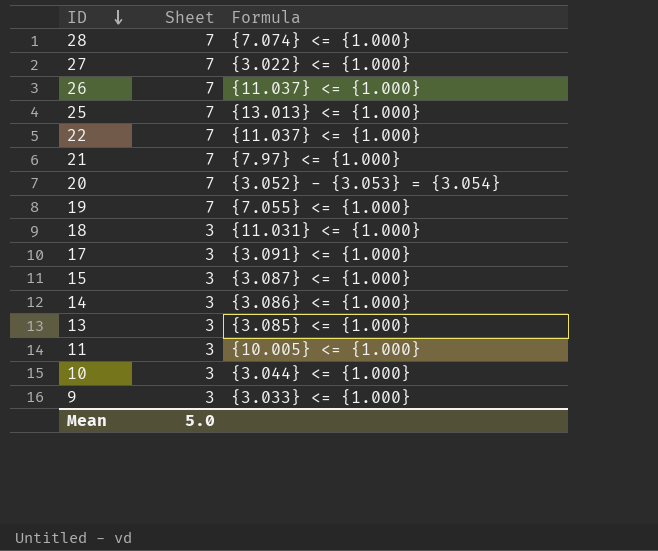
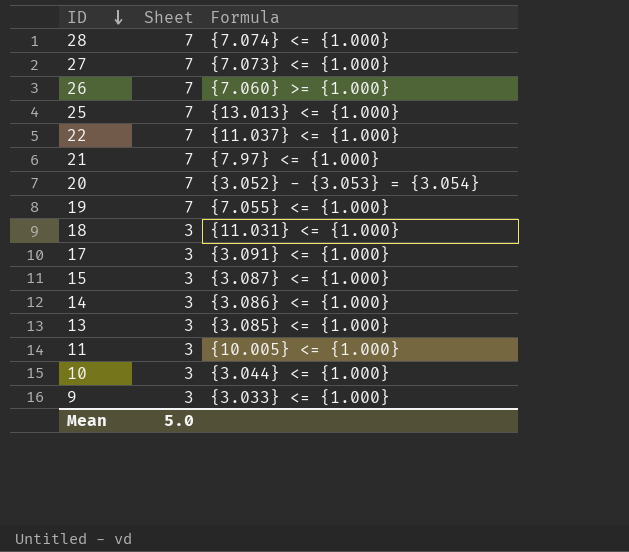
27 | Formula: {3.022} <= {1.000} -> {7.073} <= {1.000}
26 | Formula: {11.037} <= {1.000} -> {7.060} >= {1.000}

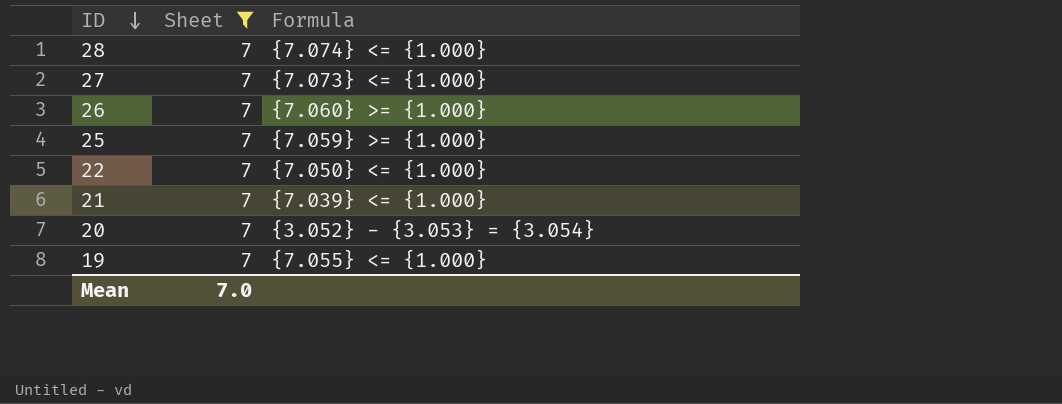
filter: none -> Sheet = 7
25 | Formula: {13.013} <= {1.000} -> {7.059} >= {1.000}
22 | Formula: {11.037} <= {1.000} -> {7.050} <= {1.000}
21 | Formula: {7.97} <= {1.000} -> {7.039} <= {1.000}
Mean | Sheet: 5.0 -> 7.0

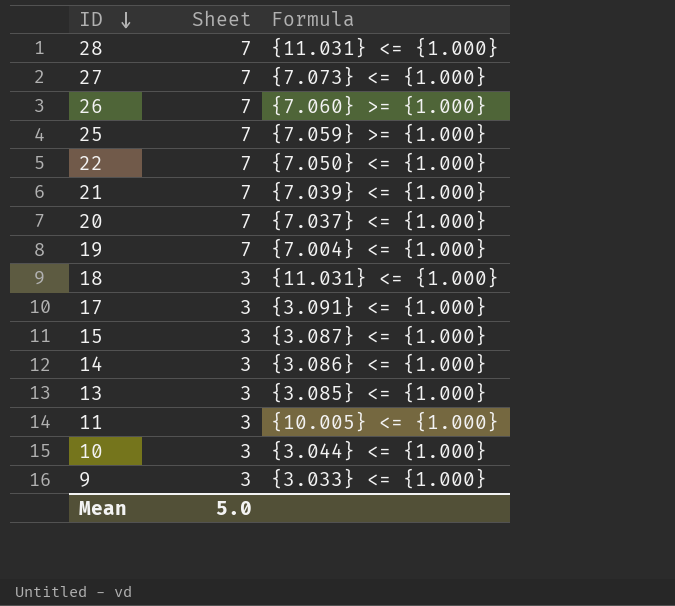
filter: Sheet = 7 -> none
28 | Formula: {7.074} <= {1.000} -> {11.031} <= {1.000}
20 | Formula: {3.052} - {3.053} = {3.054} -> {7.037} <= {1.000}
19 | Formula: {7.055} <= {1.000} -> {7.004} <= {1.000}
Mean | Sheet: 7.0 -> 5.0

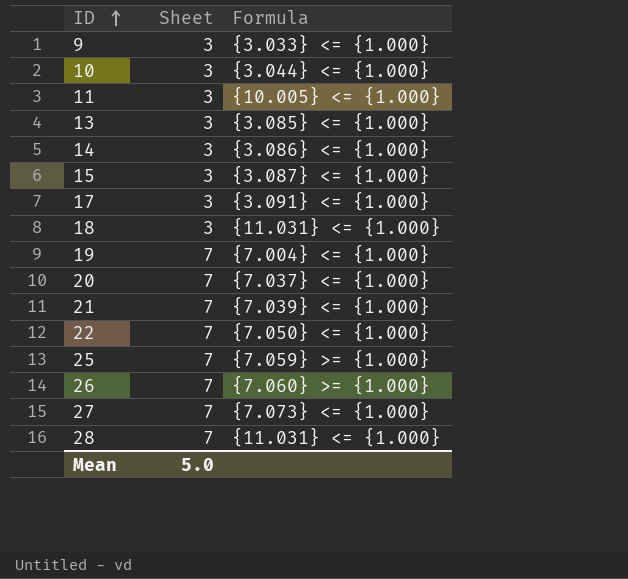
row order: ID descending -> ID ascending

